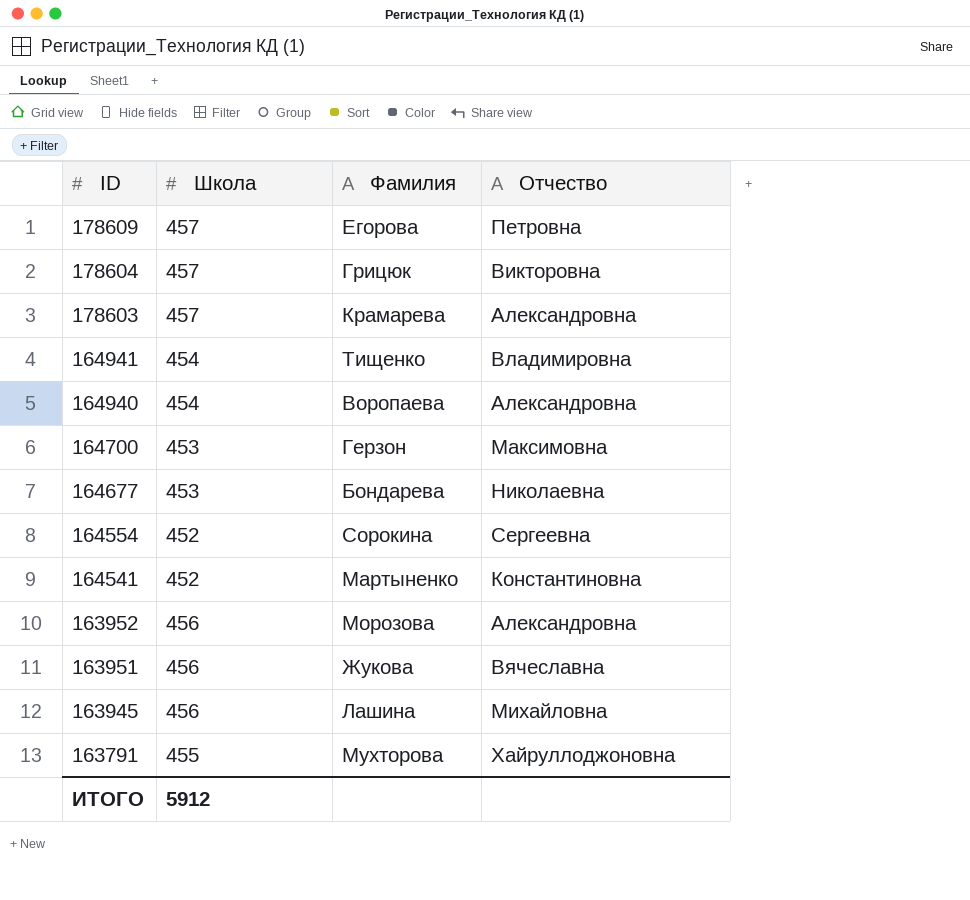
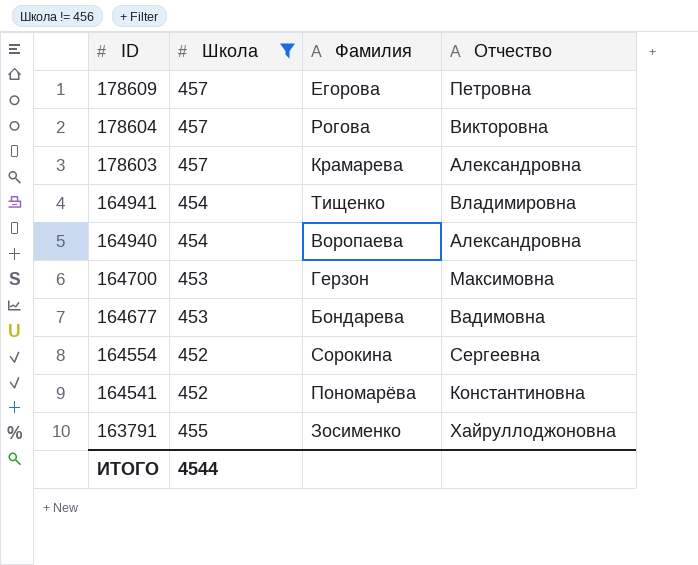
filter: none -> Школа != 456
178604 | Фамилия: Грицюк -> Рогова
164677 | Отчество: Николаевна -> Вадимовна
164541 | Фамилия: Мартыненко -> Пономарёва
163791 | Фамилия: Мухторова -> Зосименко
ИТОГО | Школа: 5912 -> 4544

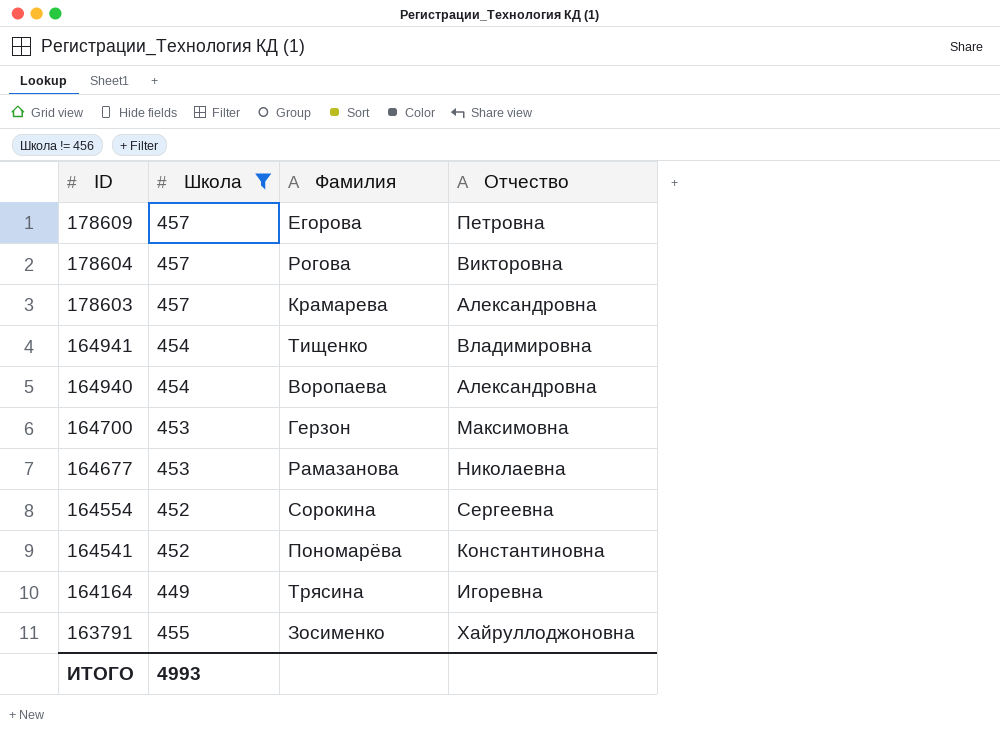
164677 | Фамилия: Бондарева -> Рамазанова
164677 | Отчество: Вадимовна -> Николаевна
row 164164: none -> 449 | Трясина | Игоревна
ИТОГО | Школа: 4544 -> 4993

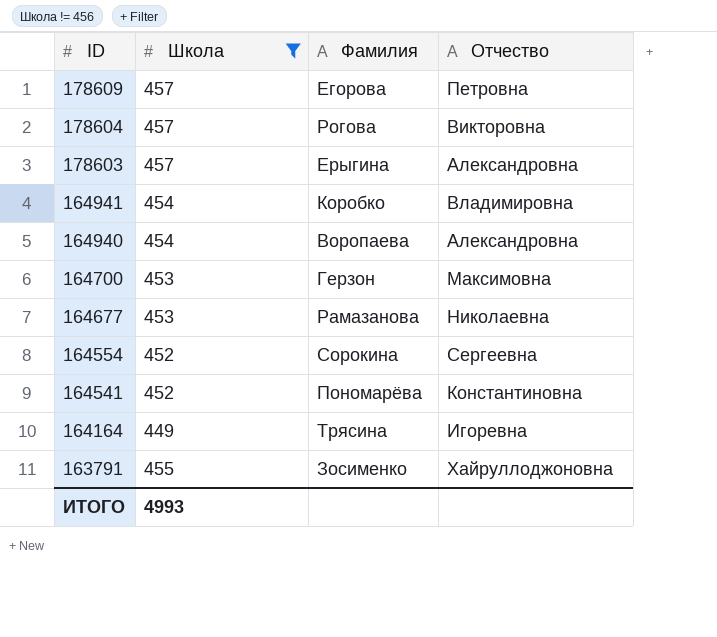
178603 | Фамилия: Крамарева -> Ерыгина
164941 | Фамилия: Тищенко -> Коробко

